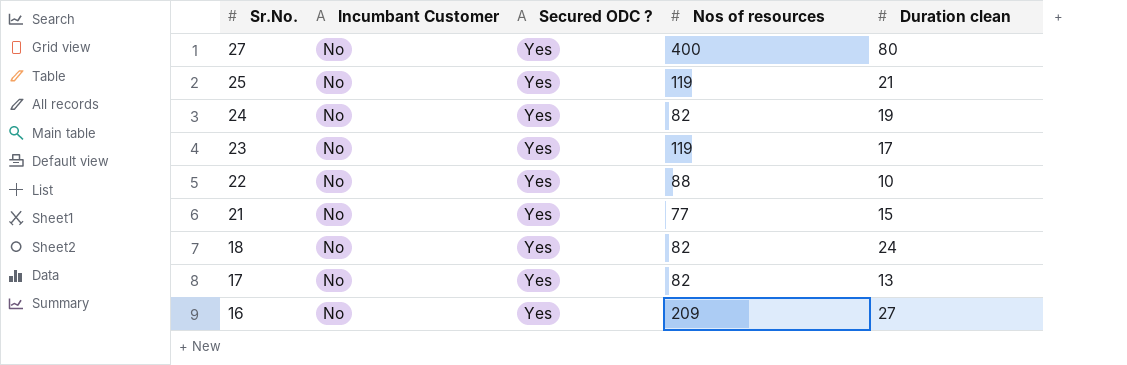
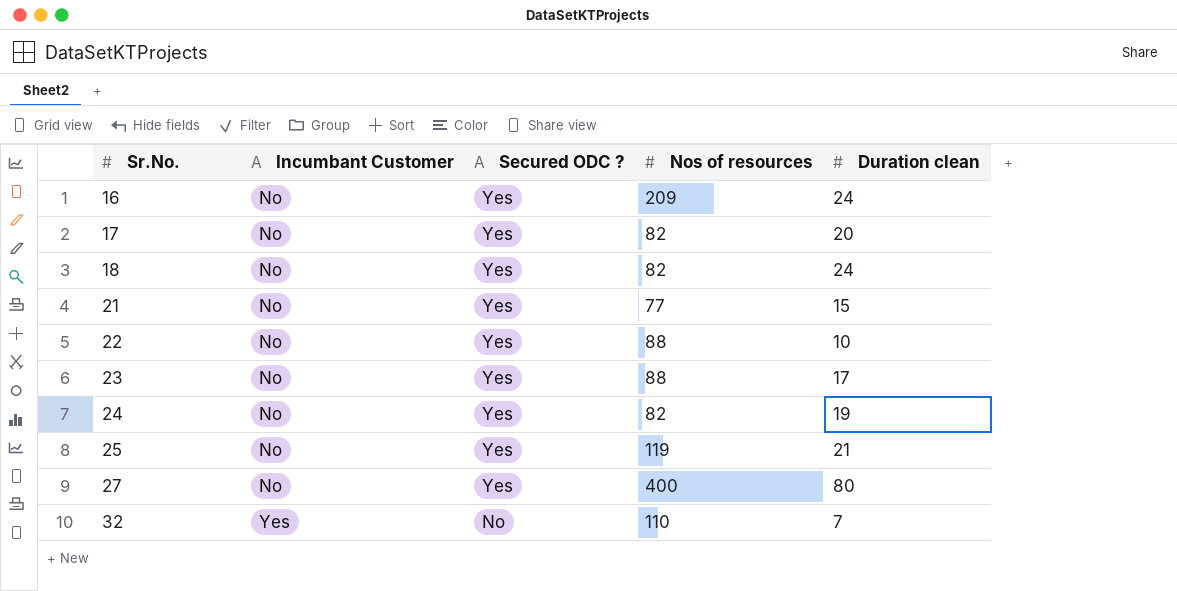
row order: Sr.No. descending -> Sr.No. ascending
16 | Duration clean: 27 -> 24
17 | Duration clean: 13 -> 20
23 | Nos of resources: 119 -> 88
row 32: none -> Yes | No | 110 | 7

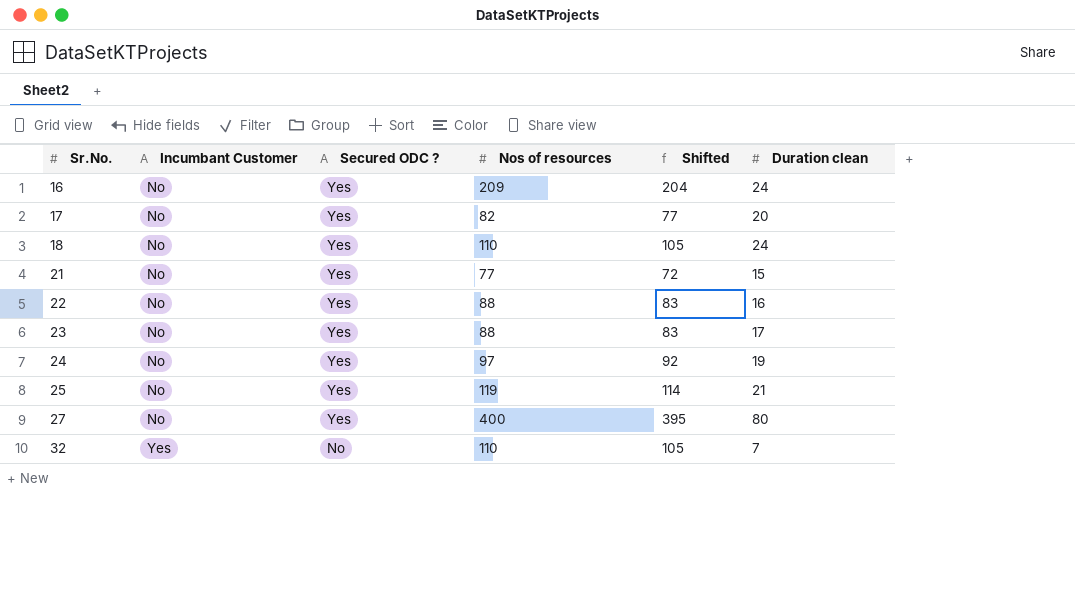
column Shifted | formula: none -> [Nos of resources] - 5
18 | Nos of resources: 82 -> 110
22 | Duration clean: 10 -> 16
24 | Nos of resources: 82 -> 97

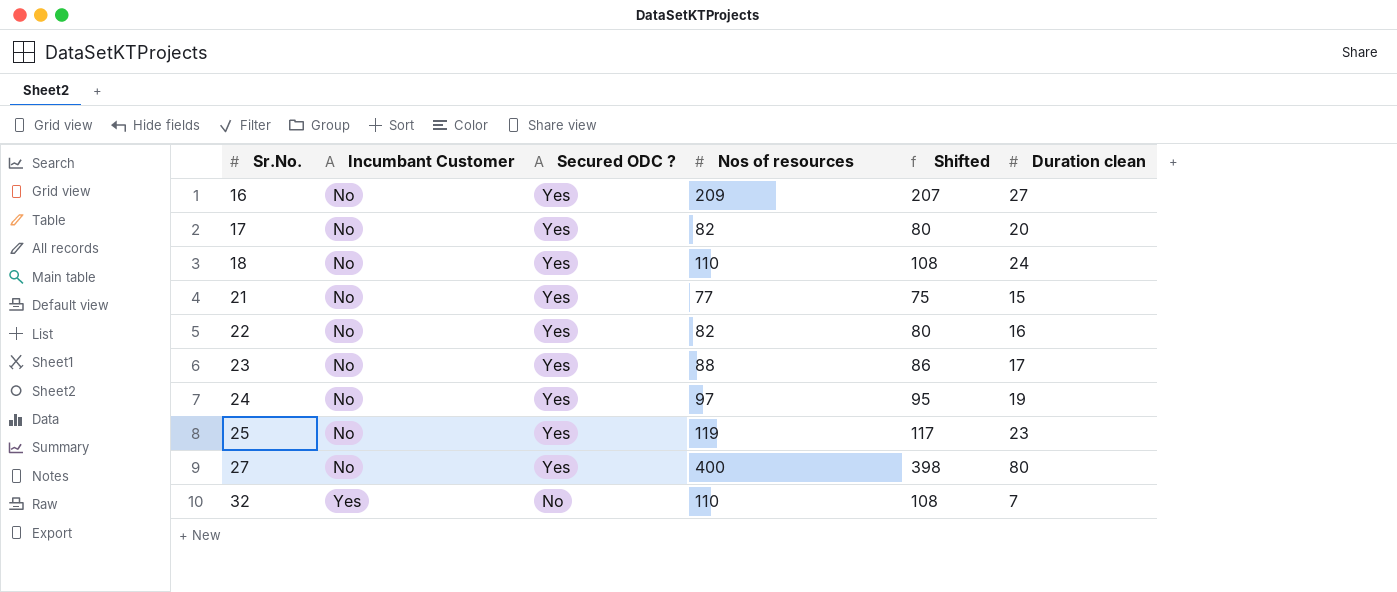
column Shifted | formula: [Nos of resources] - 5 -> [Nos of resources] - 2
16 | Duration clean: 24 -> 27
22 | Nos of resources: 88 -> 82
25 | Duration clean: 21 -> 23

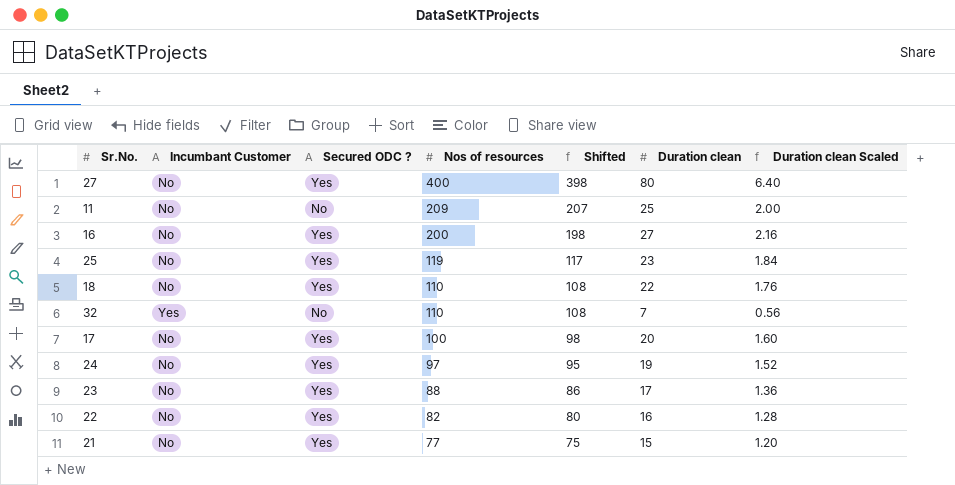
row order: Sr.No. ascending -> Nos of resources descending
column Duration clean Scaled | formula: none -> [Duration clean] * 0.08
row 11: none -> No | No | 209 | 207 | 25 | 2.00
16 | Nos of resources: 209 -> 200
16 | Shifted: 207 -> 198
18 | Duration clean: 24 -> 22
17 | Nos of resources: 82 -> 100
17 | Shifted: 80 -> 98

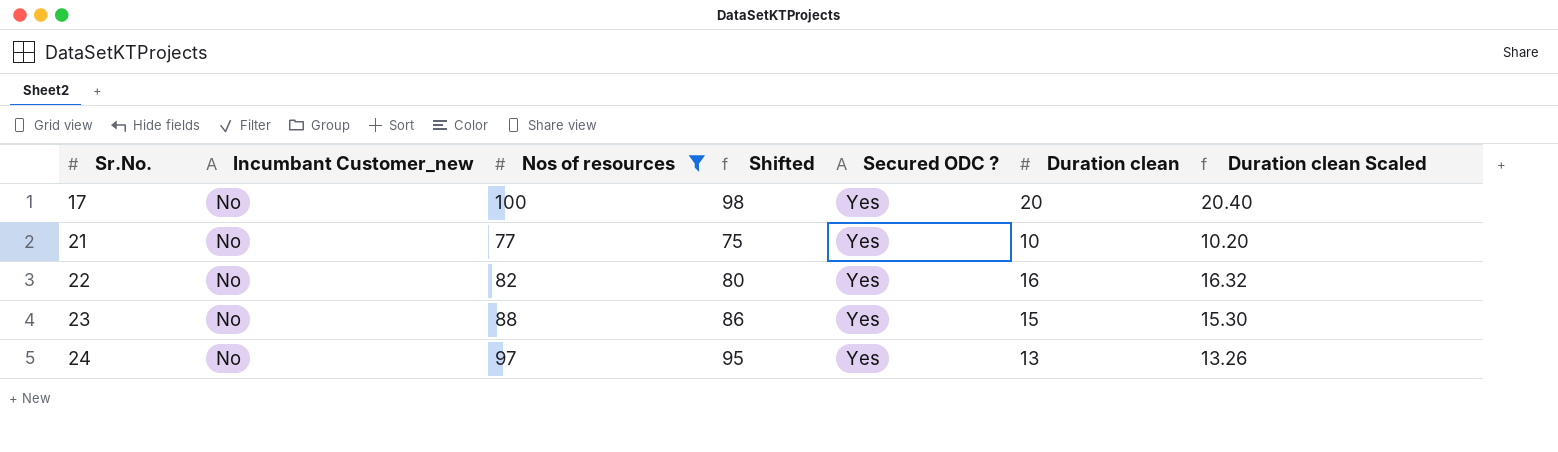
filter: none -> Nos of resources <= 100
row order: Nos of resources descending -> Sr.No. ascending
column name: Incumbant Customer -> Incumbant Customer_new
column Secured ODC ? | position: 3 -> 5
column Duration clean Scaled | formula: [Duration clean] * 0.08 -> [Duration clean] * 1.02
21 | Duration clean: 15 -> 10
23 | Duration clean: 17 -> 15
24 | Duration clean: 19 -> 13

